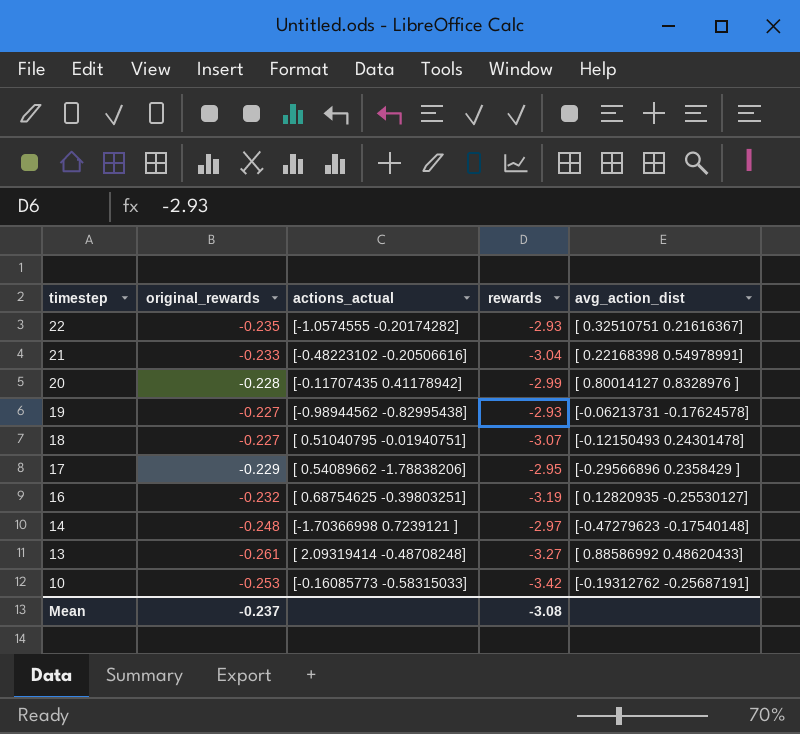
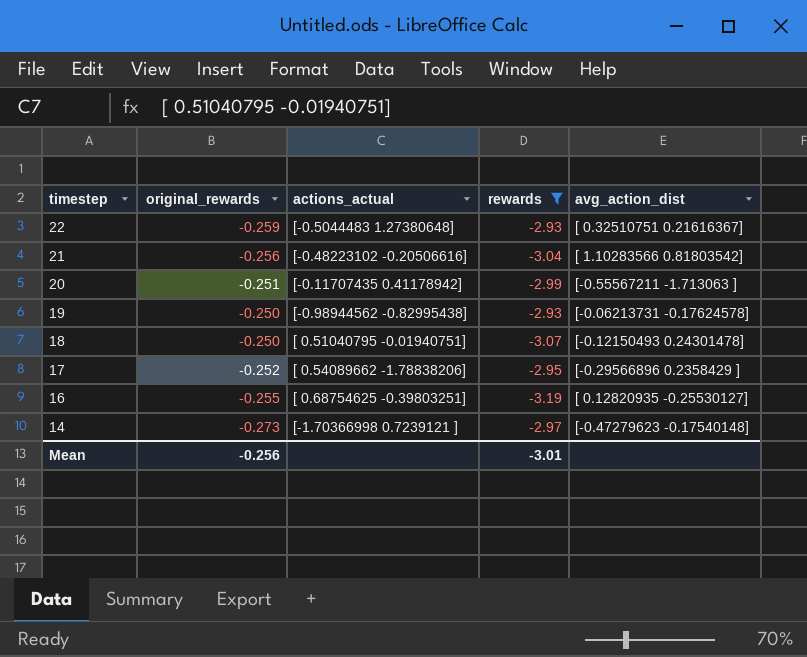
filter: none -> rewards >= -3.19
22 | original_rewards: -0.235 -> -0.259
22 | actions_actual: [-1.0574555 -0.20174282] -> [-0.5044483 1.27380648]
21 | original_rewards: -0.233 -> -0.256
21 | avg_action_dist: [ 0.22168398 0.54978991] -> [ 1.10283566 0.81803542]
20 | original_rewards: -0.228 -> -0.251
20 | avg_action_dist: [ 0.80014127 0.8328976 ] -> [-0.55567211 -1.713063 ]
19 | original_rewards: -0.227 -> -0.250
18 | original_rewards: -0.227 -> -0.250
17 | original_rewards: -0.229 -> -0.252
16 | original_rewards: -0.232 -> -0.255
14 | original_rewards: -0.248 -> -0.273
Mean | original_rewards: -0.237 -> -0.256
Mean | rewards: -3.08 -> -3.01

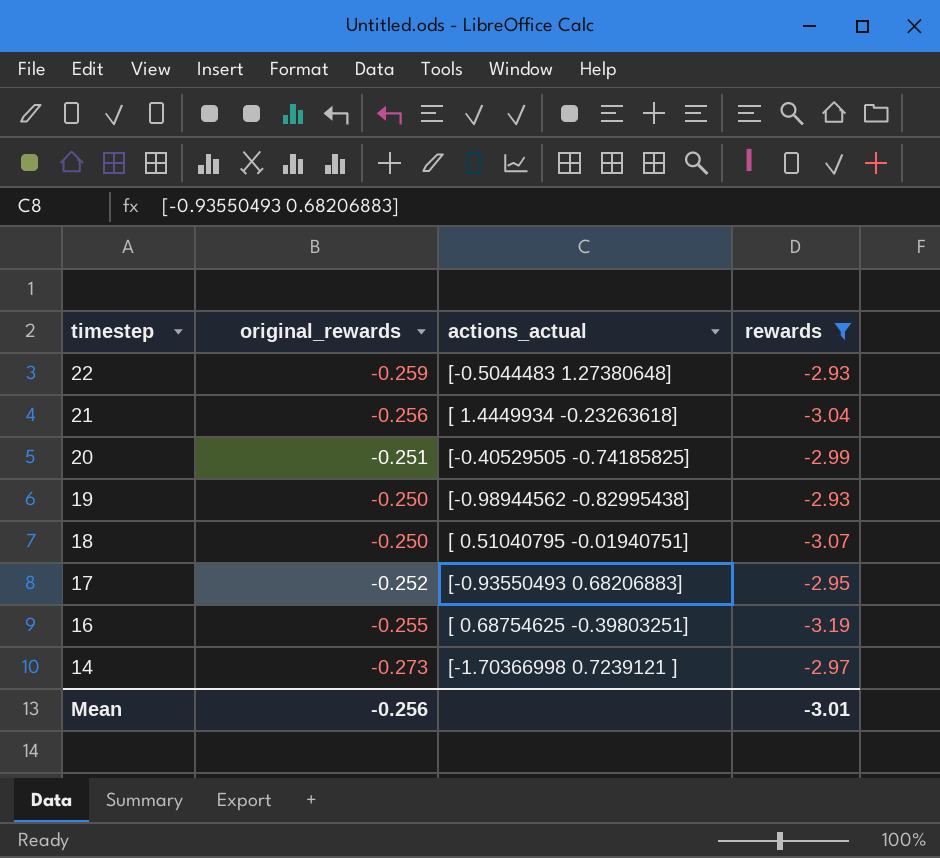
column avg_action_dist | position: 5 -> none
21 | actions_actual: [-0.48223102 -0.20506616] -> [ 1.4449934 -0.23263618]
20 | actions_actual: [-0.11707435 0.41178942] -> [-0.40529505 -0.74185825]
17 | actions_actual: [ 0.54089662 -1.78838206] -> [-0.93550493 0.68206883]

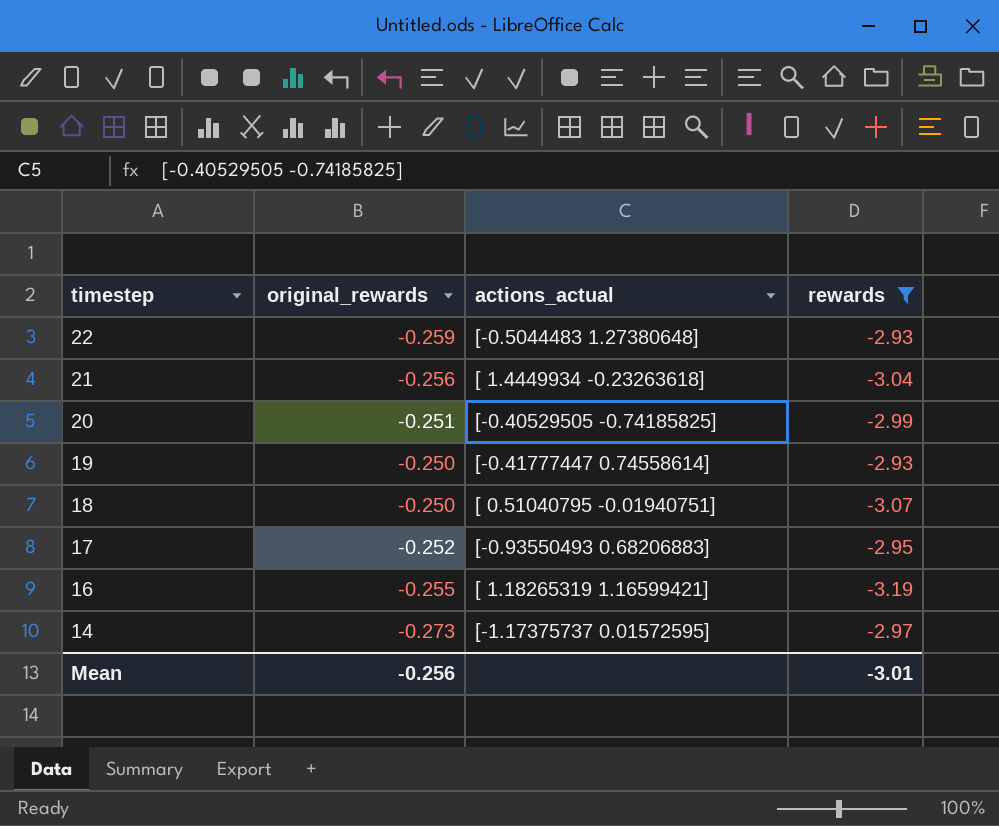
19 | actions_actual: [-0.98944562 -0.82995438] -> [-0.41777447 0.74558614]
16 | actions_actual: [ 0.68754625 -0.39803251] -> [ 1.18265319 1.16599421]
14 | actions_actual: [-1.70366998 0.7239121 ] -> [-1.17375737 0.01572595]

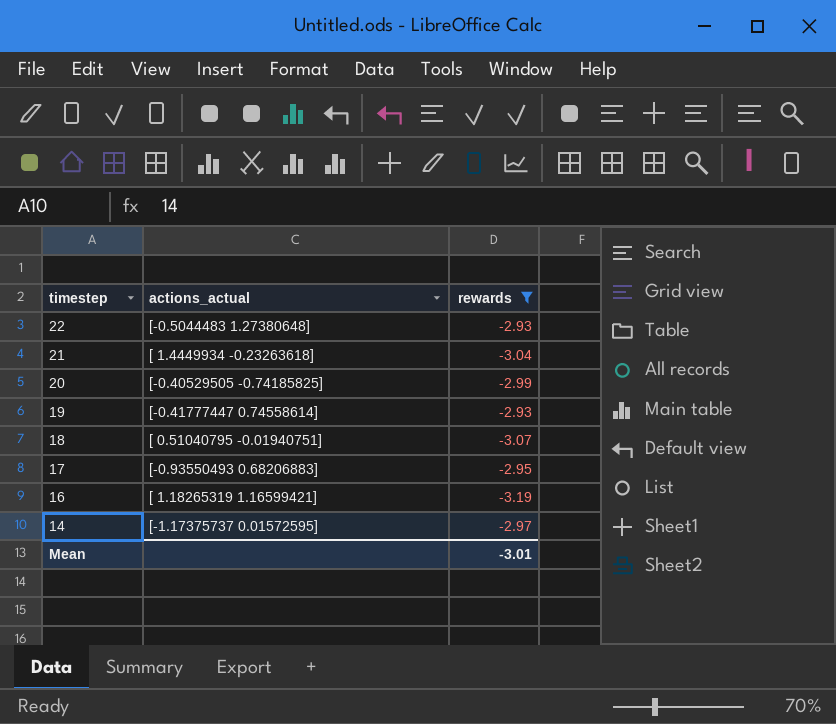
column original_rewards | position: 2 -> none

